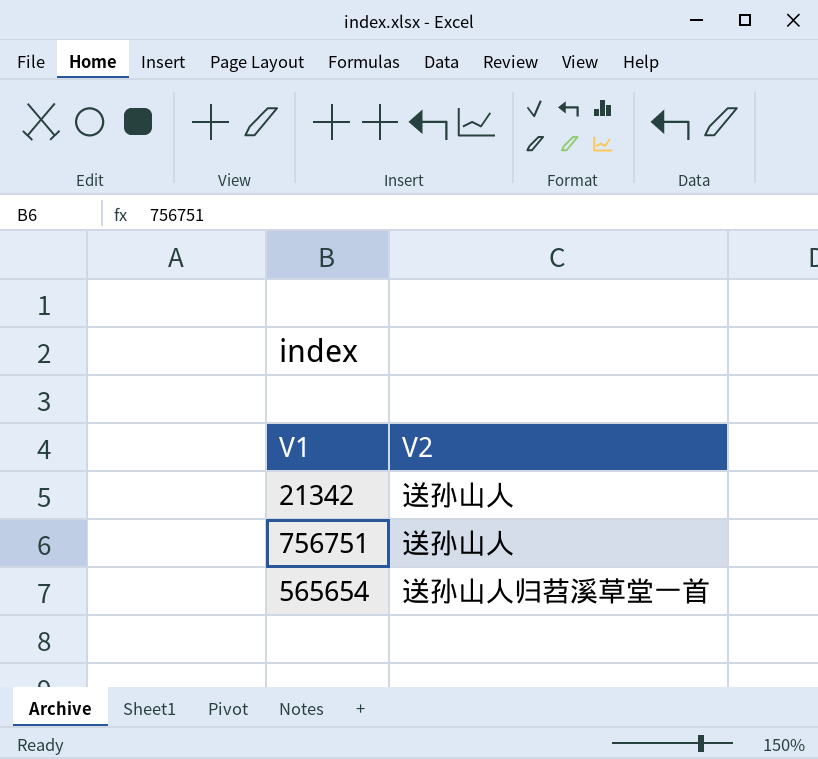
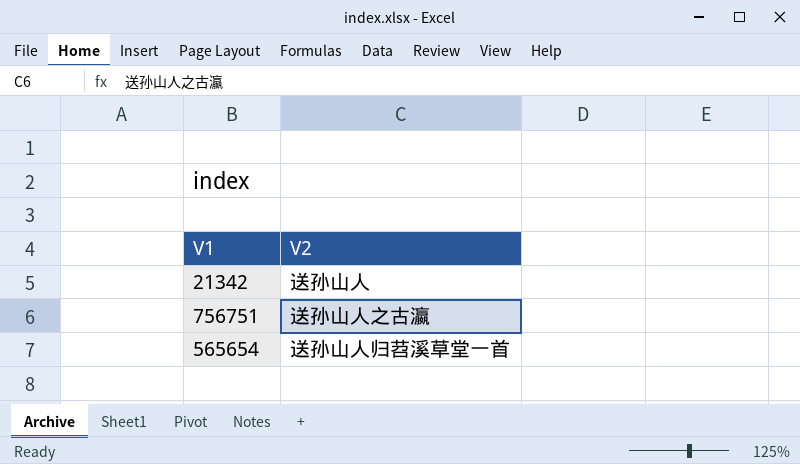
756751 | V2: 送孙山人 -> 送孙山人之古瀛

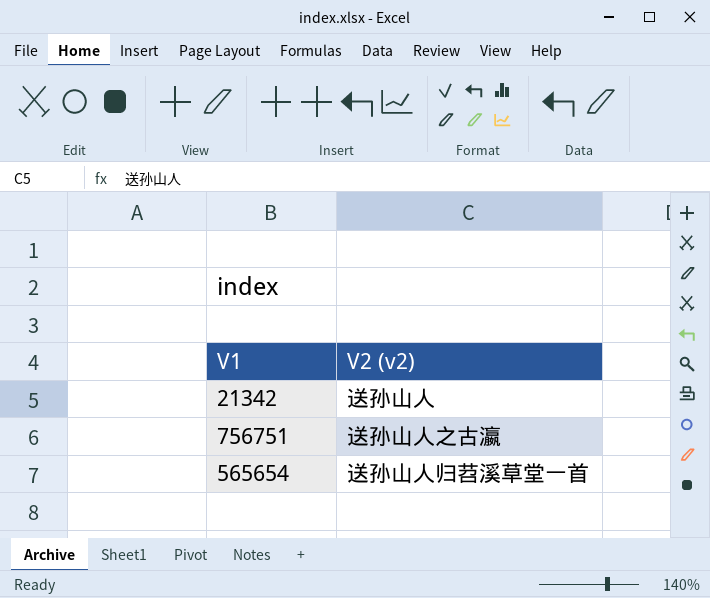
column name: V2 -> V2 (v2)

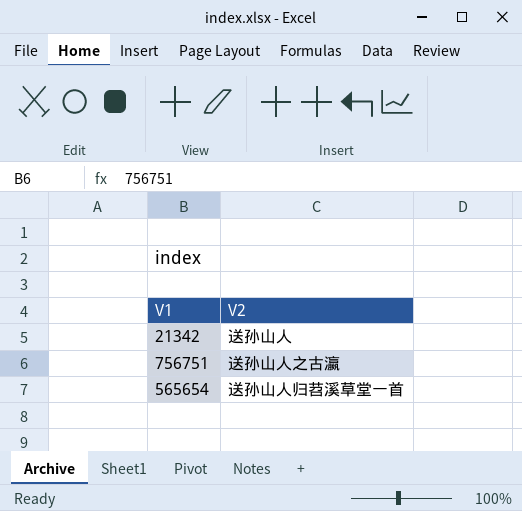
column name: V2 (v2) -> V2

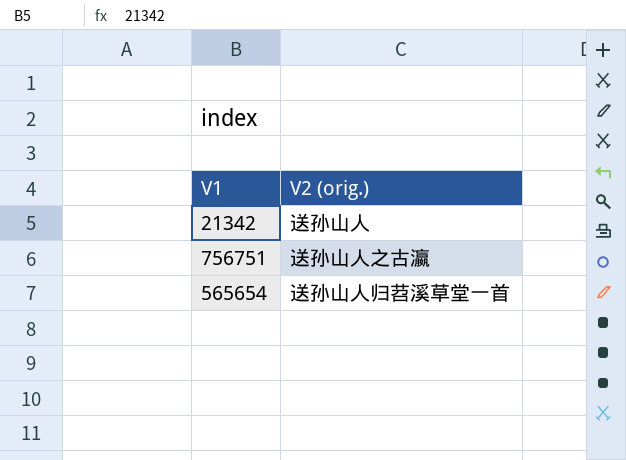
column name: V2 -> V2 (orig.)

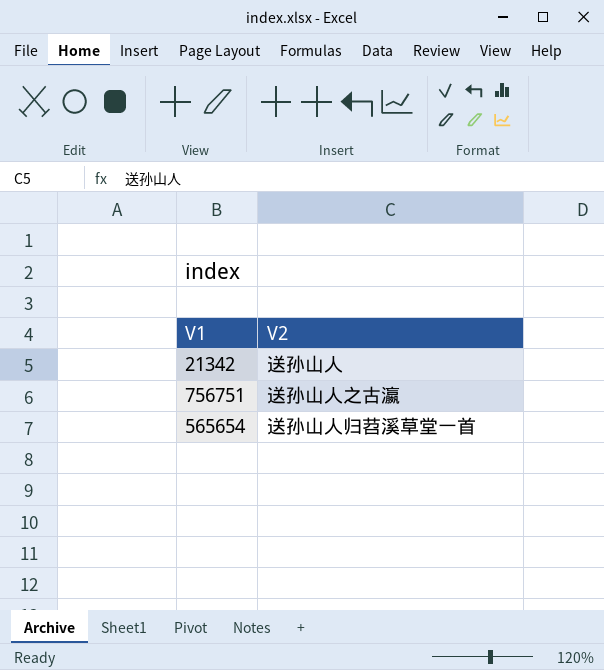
column name: V2 (orig.) -> V2

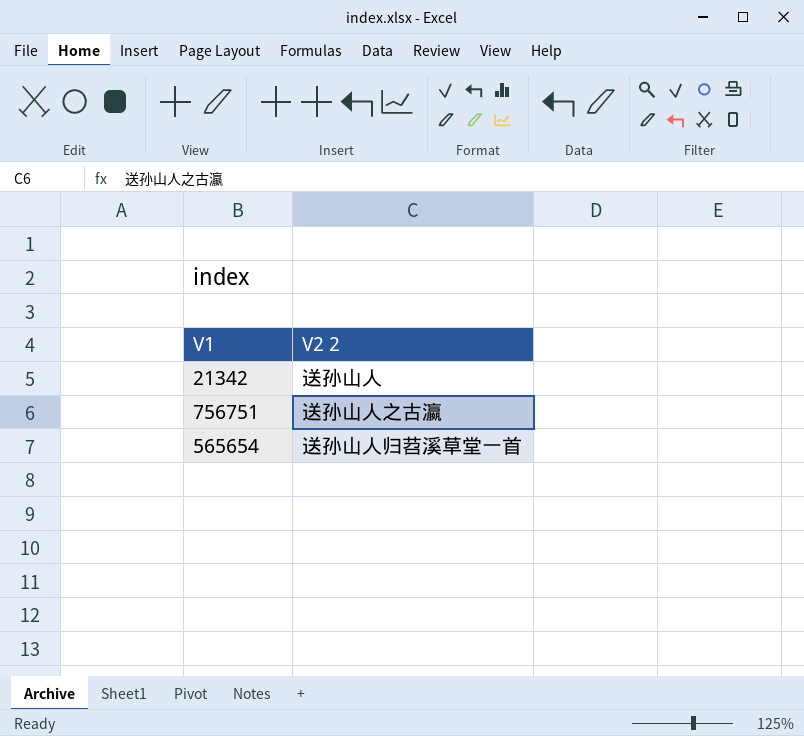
column name: V2 -> V2 2

